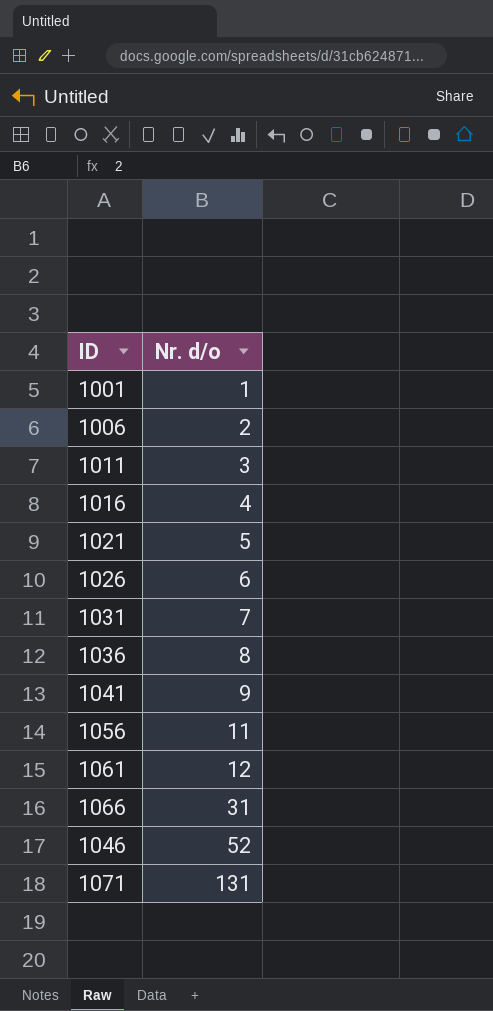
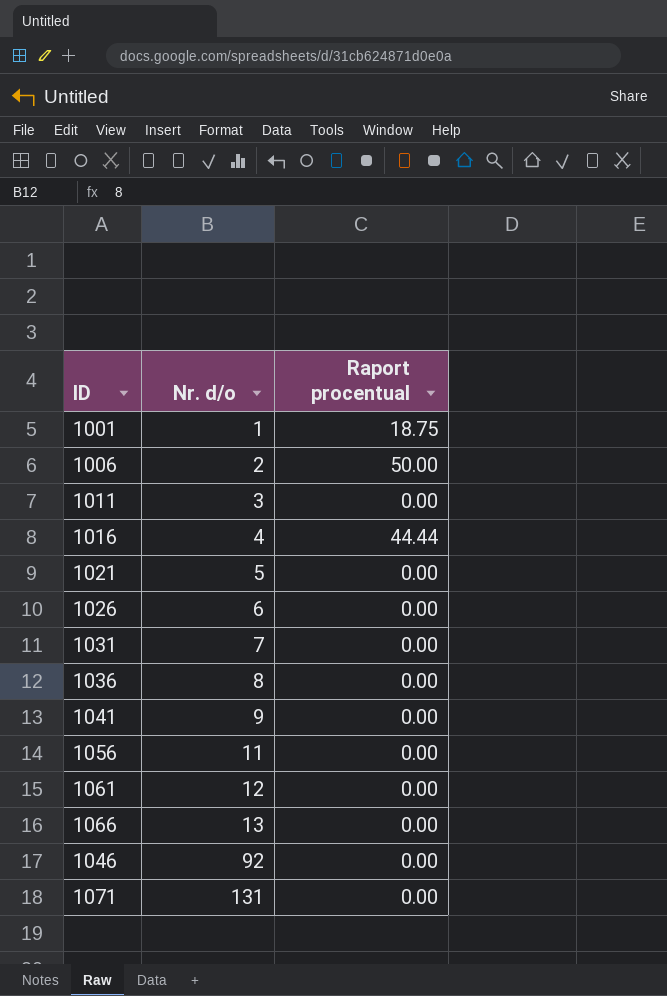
column Raport procentual | position: none -> 3
1066 | Nr. d/o: 31 -> 13
1046 | Nr. d/o: 52 -> 92

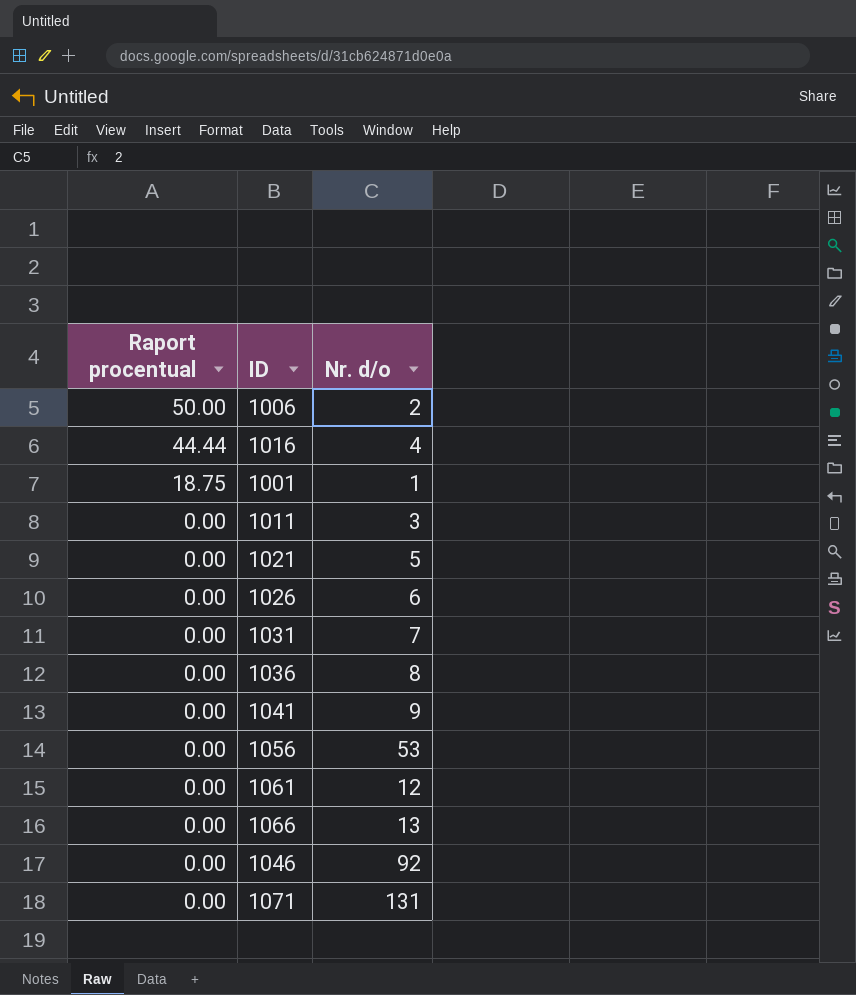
row order: Nr. d/o ascending -> Raport procentual descending
column Raport procentual | position: 3 -> 1
1056 | Nr. d/o: 11 -> 53

